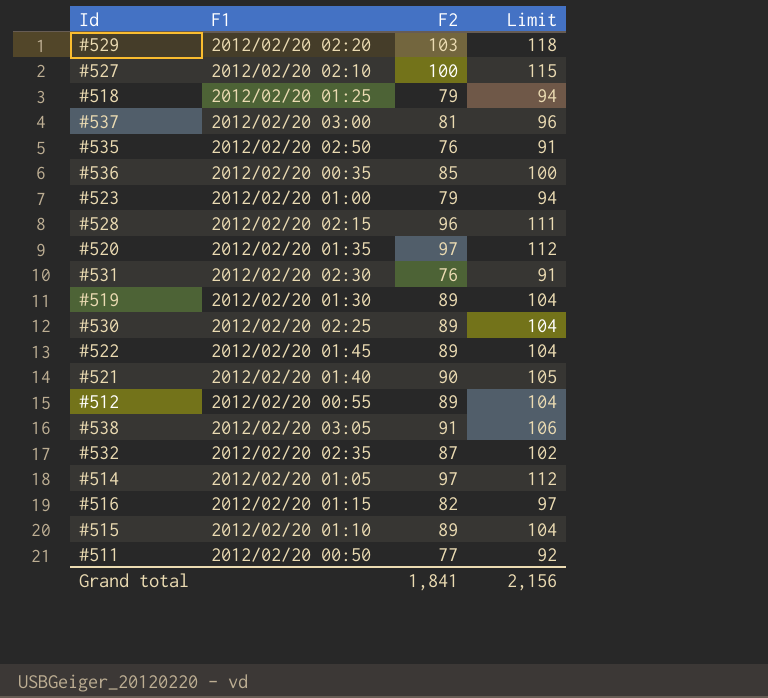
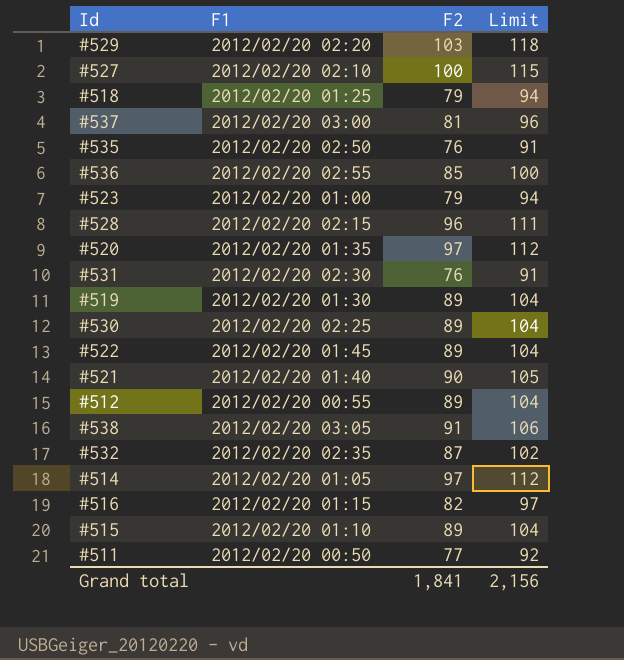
#536 | F1: 2012/02/20 00:35 -> 2012/02/20 02:55

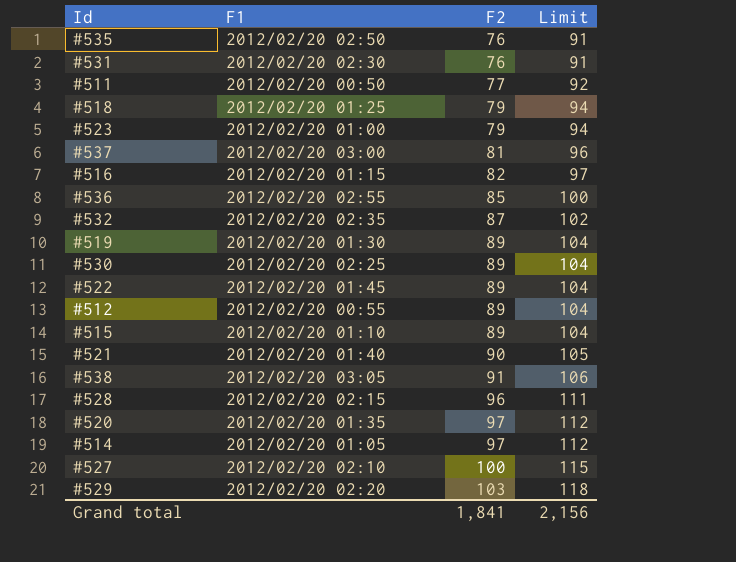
row order: none -> F2 ascending

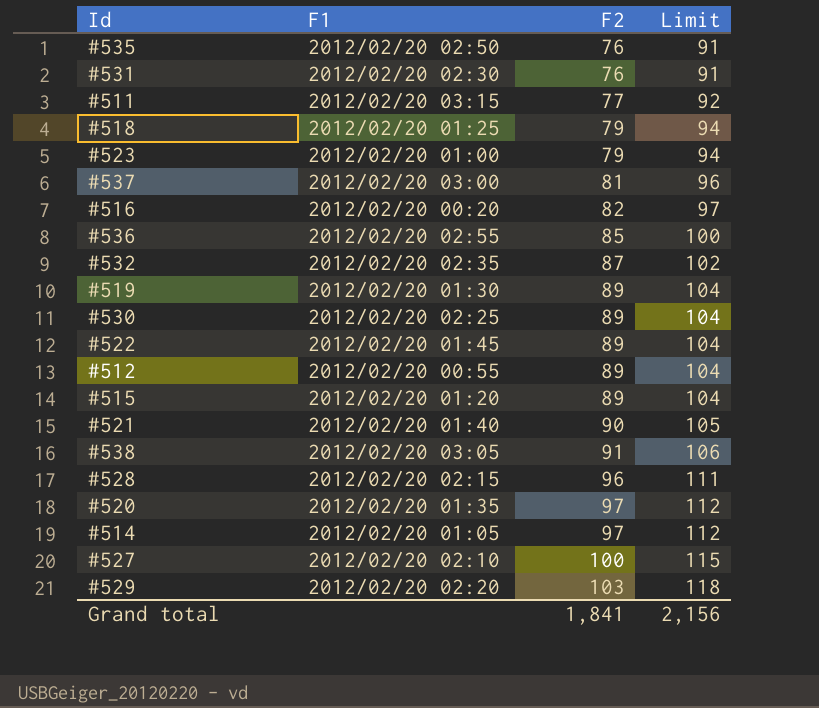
#511 | F1: 2012/02/20 00:50 -> 2012/02/20 03:15
#516 | F1: 2012/02/20 01:15 -> 2012/02/20 00:20
#515 | F1: 2012/02/20 01:10 -> 2012/02/20 01:20

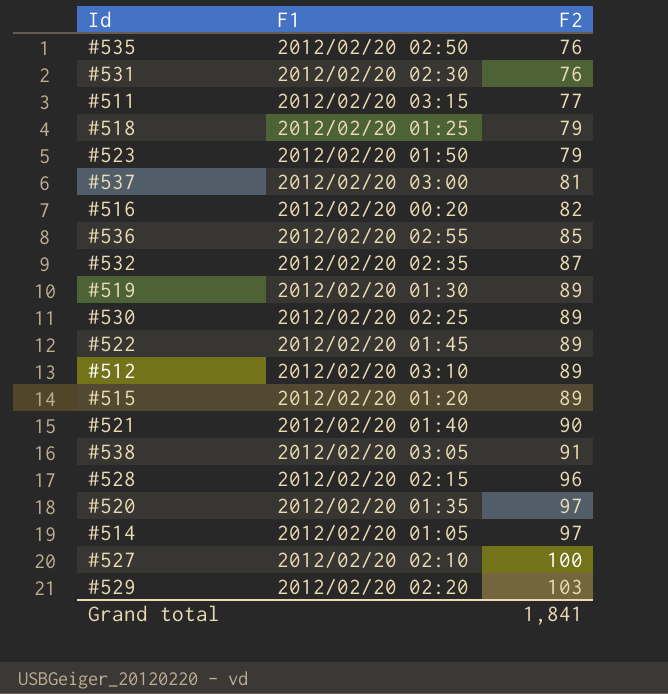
column Limit | formula: [F2] + 15 -> none
#523 | F1: 2012/02/20 01:00 -> 2012/02/20 01:50
#512 | F1: 2012/02/20 00:55 -> 2012/02/20 03:10

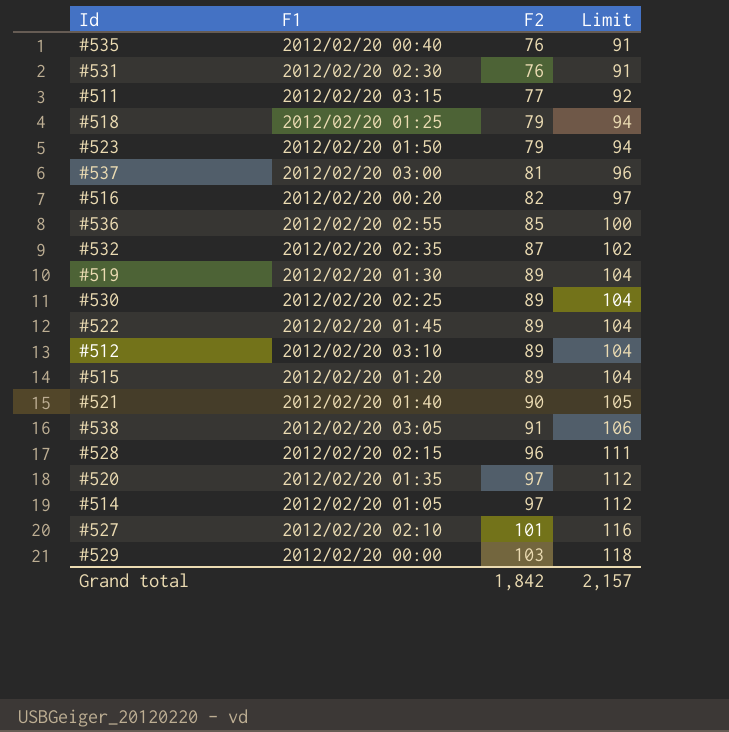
column Limit | formula: none -> [F2] + 15
#535 | F1: 2012/02/20 02:50 -> 2012/02/20 00:40
#527 | F2: 100 -> 101
#529 | F1: 2012/02/20 02:20 -> 2012/02/20 00:00
Grand total | F2: 1,841 -> 1,842

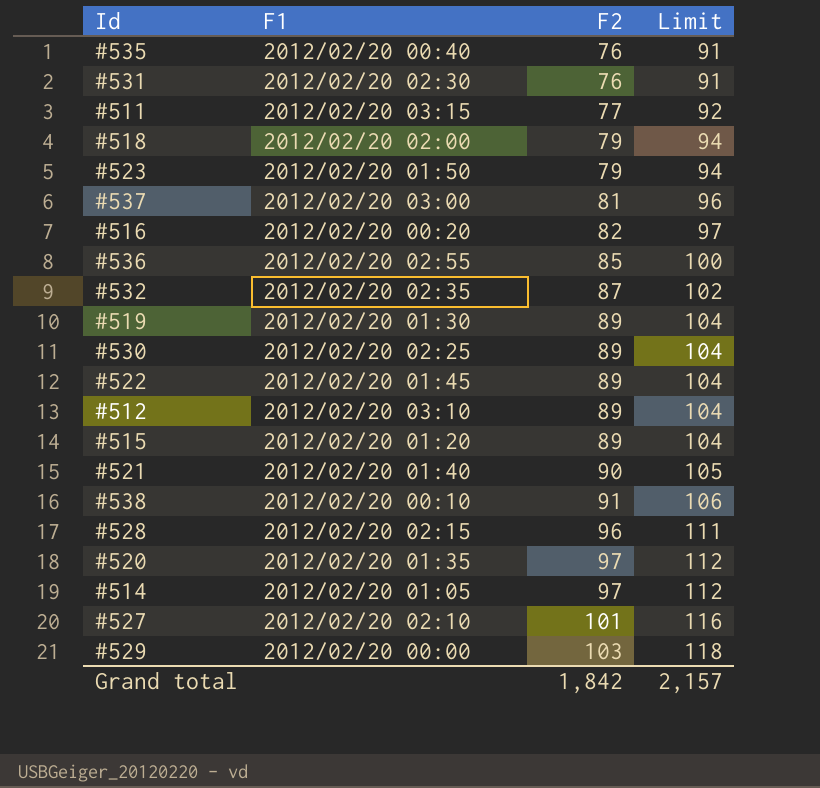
#518 | F1: 2012/02/20 01:25 -> 2012/02/20 02:00
#538 | F1: 2012/02/20 03:05 -> 2012/02/20 00:10

